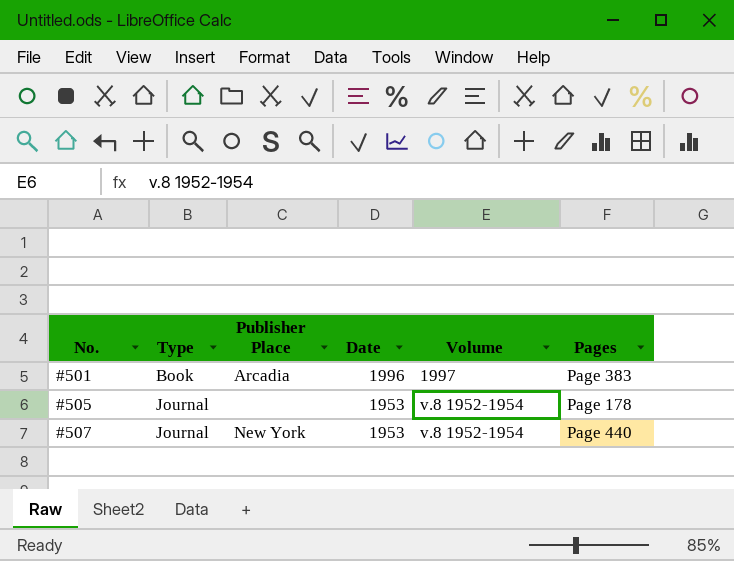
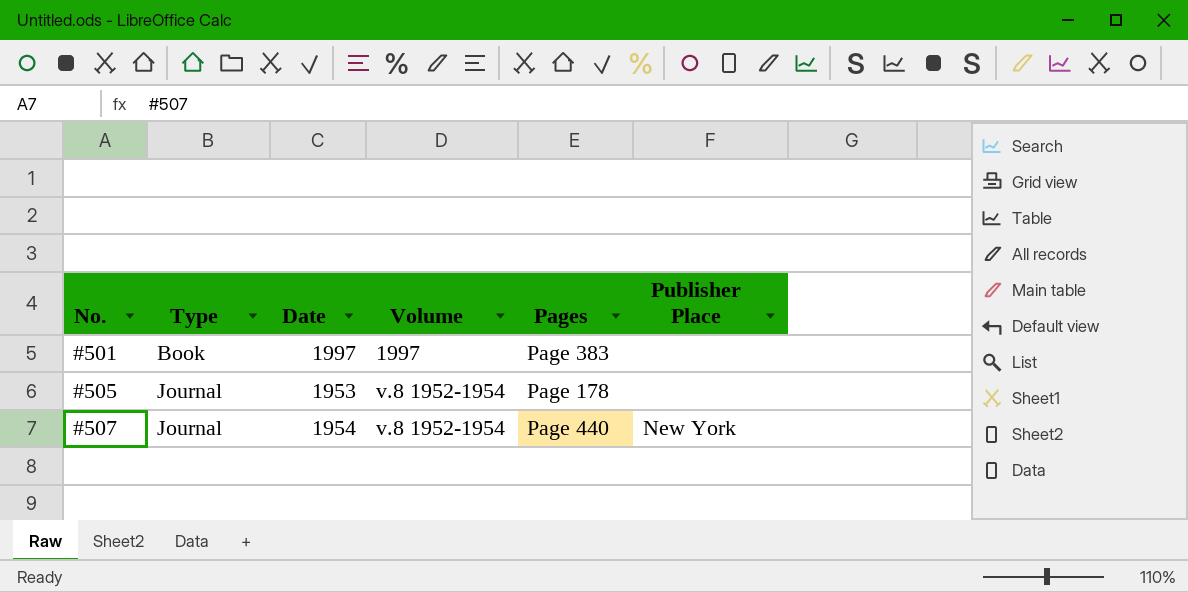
column Publisher Place | position: 3 -> 6
#501 | Date: 1996 -> 1997
#501 | Publisher Place: Arcadia -> none
#507 | Date: 1953 -> 1954

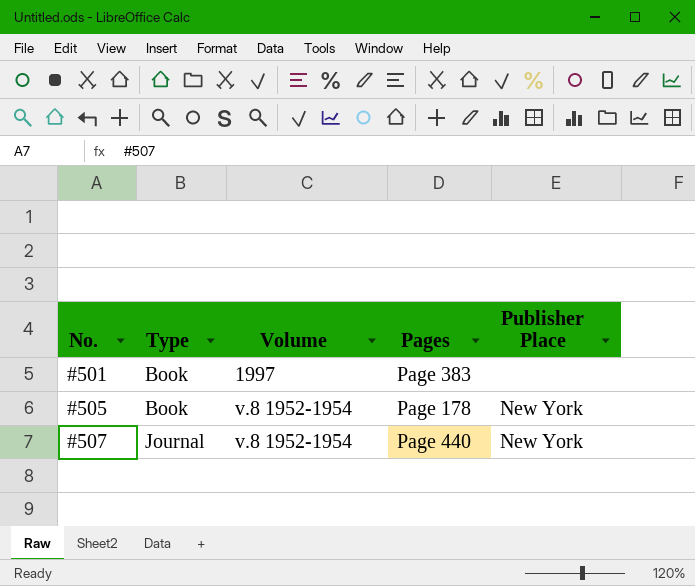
column Date | position: 3 -> none
#505 | Type: Journal -> Book
#505 | Publisher Place: none -> New York

